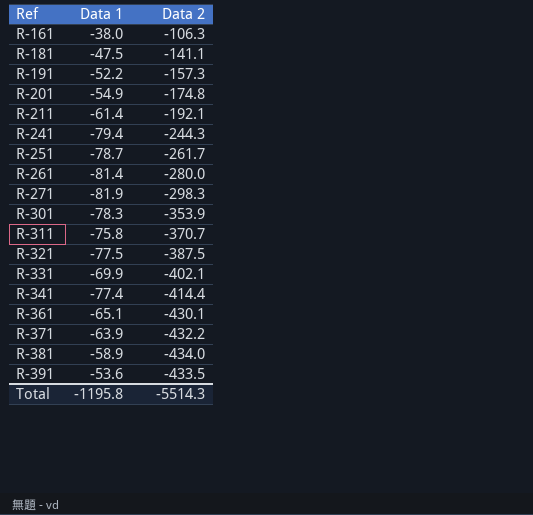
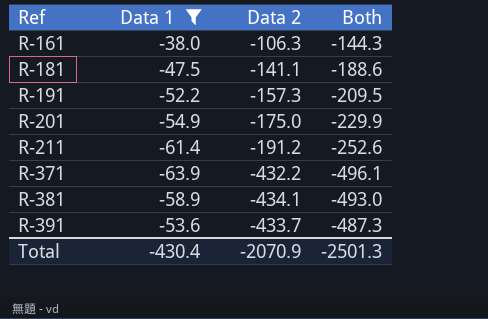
filter: none -> Data 1 >= -63.9
column Both | formula: none -> [Data 1] + [Data 2]
R-201 | Data 2: -174.8 -> -175.0
R-211 | Data 2: -192.1 -> -191.2
R-381 | Data 2: -434.0 -> -434.1
R-391 | Data 2: -433.5 -> -433.7
Total | Data 1: -1195.8 -> -430.4
Total | Data 2: -5514.3 -> -2070.9

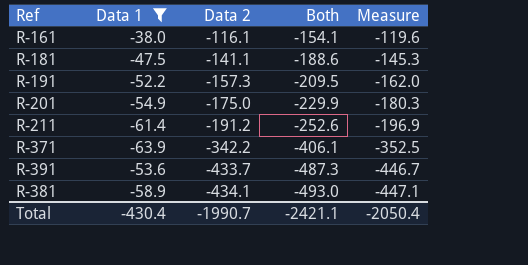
row order: Ref ascending -> Data 2 descending
column Measure | formula: none -> [Data 2] * 1.03
R-161 | Data 2: -106.3 -> -116.1
R-161 | Both: -144.3 -> -154.1
R-371 | Data 2: -432.2 -> -342.2
R-371 | Both: -496.1 -> -406.1
Total | Data 2: -2070.9 -> -1990.7
Total | Both: -2501.3 -> -2421.1

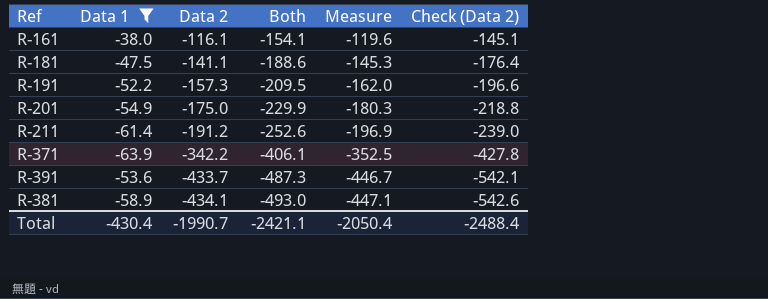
column Check (Data 2) | formula: none -> [Data 2] * 1.25

